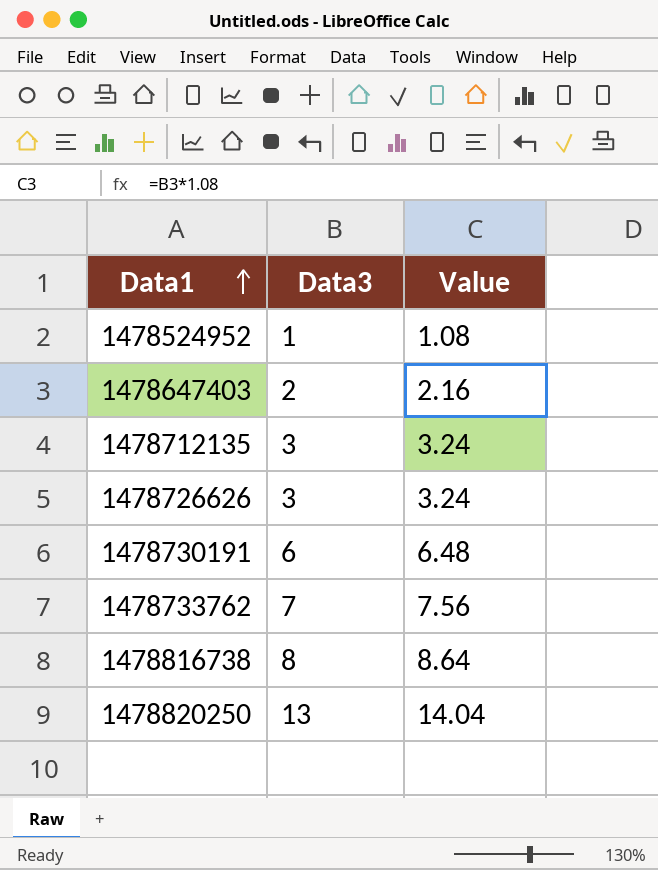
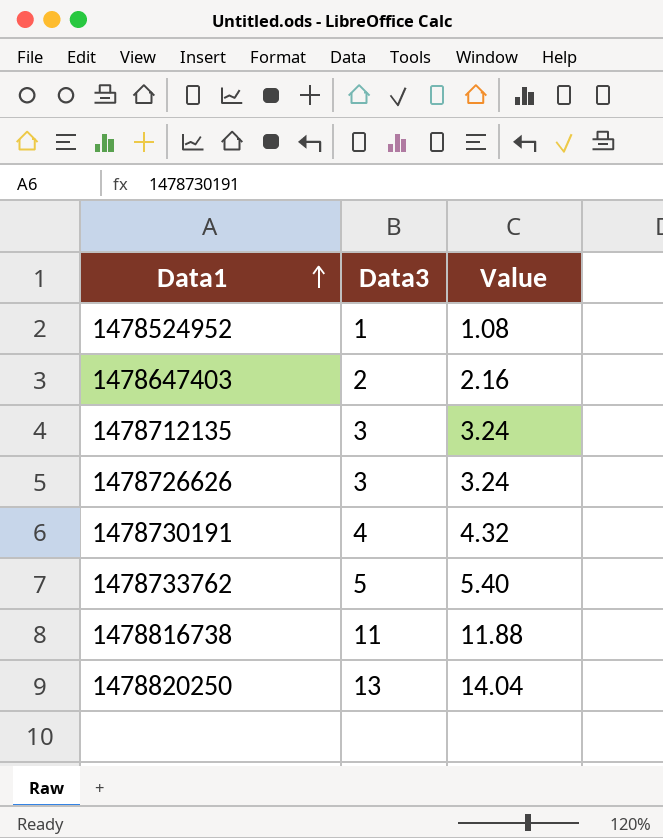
1478730191 | Data3: 6 -> 4
1478730191 | Value: 6.48 -> 4.32
1478733762 | Data3: 7 -> 5
1478733762 | Value: 7.56 -> 5.40
1478816738 | Data3: 8 -> 11
1478816738 | Value: 8.64 -> 11.88

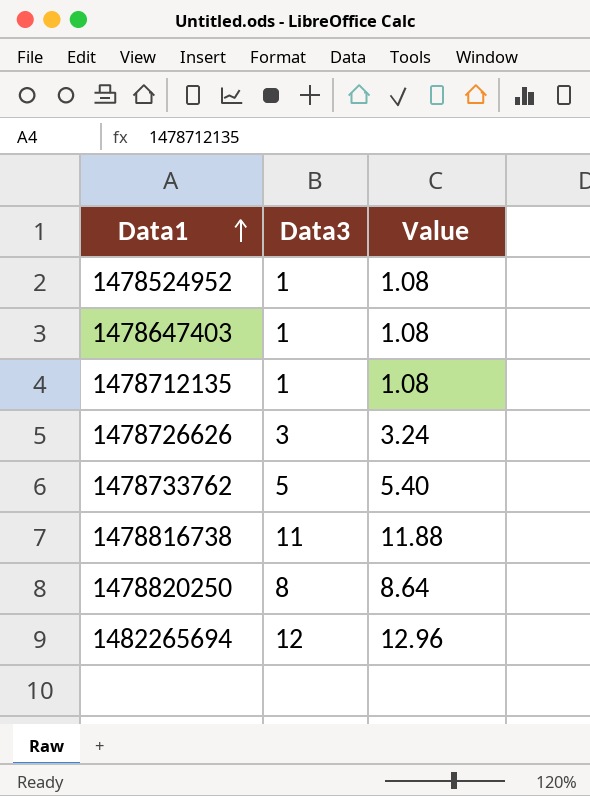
row 1478730191: 4 | 4.32 -> none
1478647403 | Data3: 2 -> 1
1478647403 | Value: 2.16 -> 1.08
1478712135 | Data3: 3 -> 1
1478712135 | Value: 3.24 -> 1.08
1478820250 | Data3: 13 -> 8
1478820250 | Value: 14.04 -> 8.64
row 1482265694: none -> 12 | 12.96

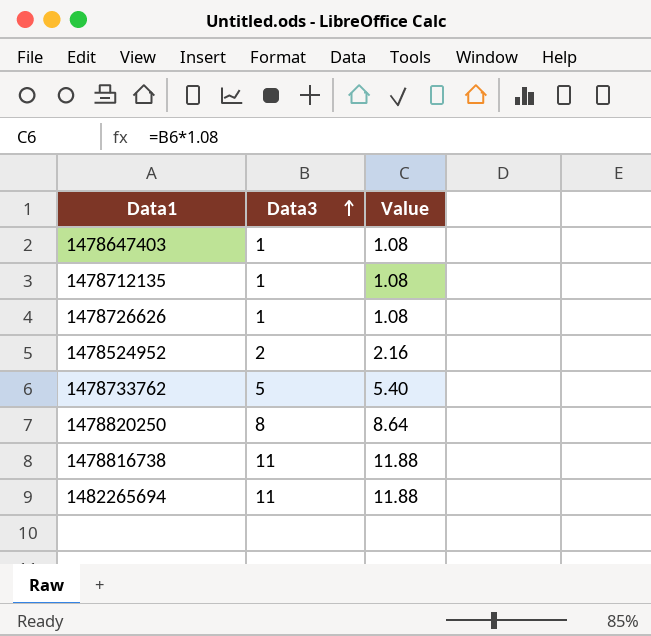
row order: Data1 ascending -> Data3 ascending
1478726626 | Data3: 3 -> 1
1478726626 | Value: 3.24 -> 1.08
1478524952 | Data3: 1 -> 2
1478524952 | Value: 1.08 -> 2.16
1482265694 | Data3: 12 -> 11
1482265694 | Value: 12.96 -> 11.88

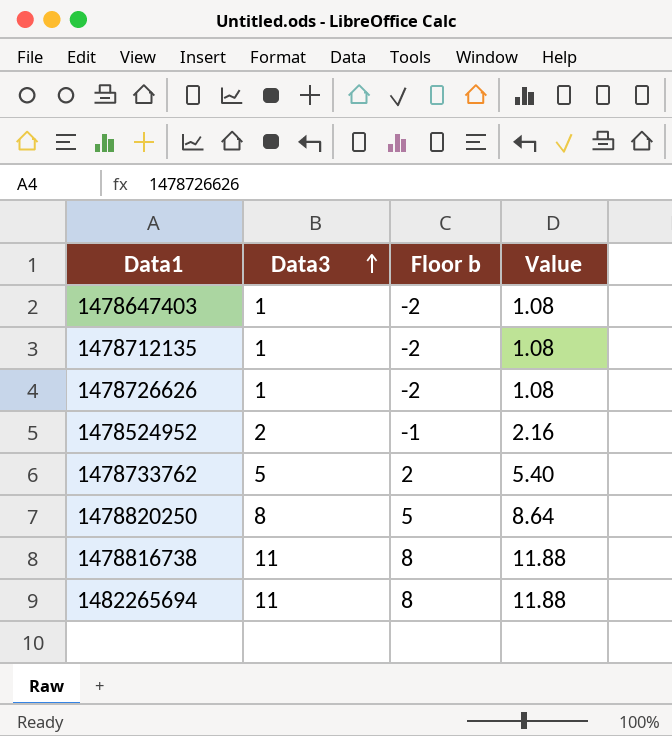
column Floor b | formula: none -> [Data3] - 3

